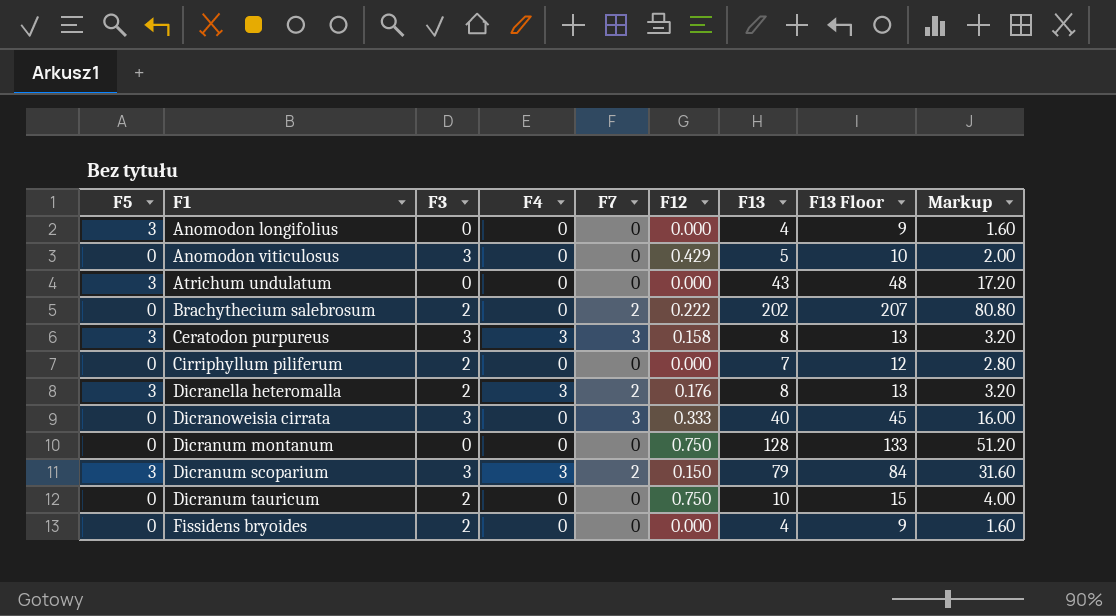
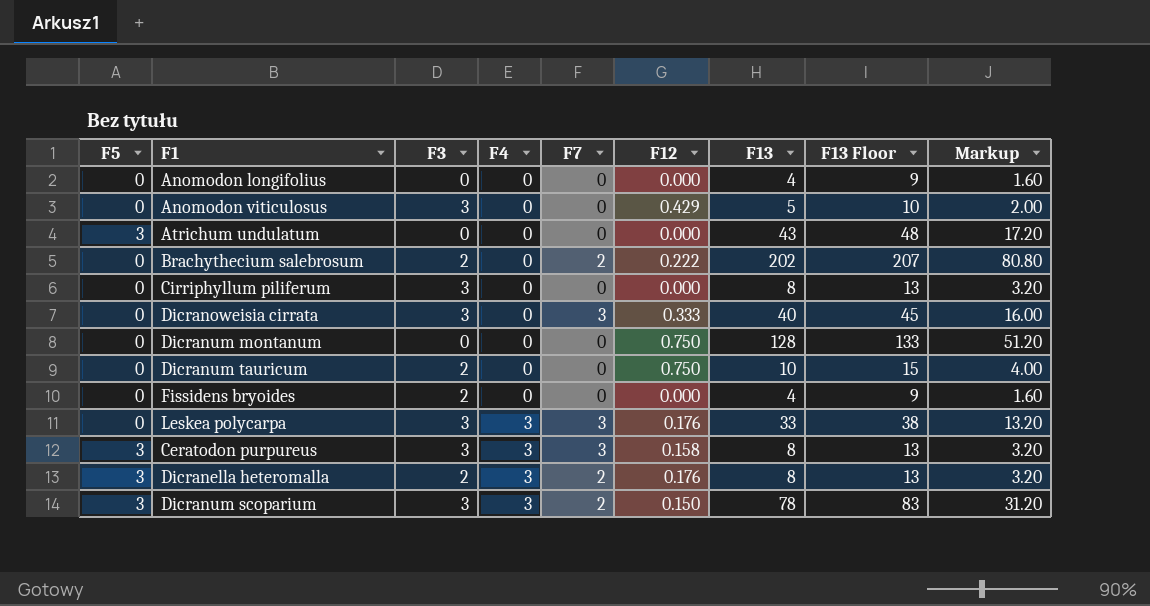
row order: F1 ascending -> F4 ascending
Anomodon longifolius | F5: 3 -> 0
Cirriphyllum piliferum | F3: 2 -> 3
Cirriphyllum piliferum | F13: 7 -> 8
Cirriphyllum piliferum | F13 Floor: 12 -> 13
Cirriphyllum piliferum | Markup: 2.80 -> 3.20
row Leskea polycarpa: none -> 0 | 3 | 3 | 3 | 0.176 | 33 | 38 | 13.20
Dicranum scoparium | F13: 79 -> 78
Dicranum scoparium | F13 Floor: 84 -> 83
Dicranum scoparium | Markup: 31.60 -> 31.20

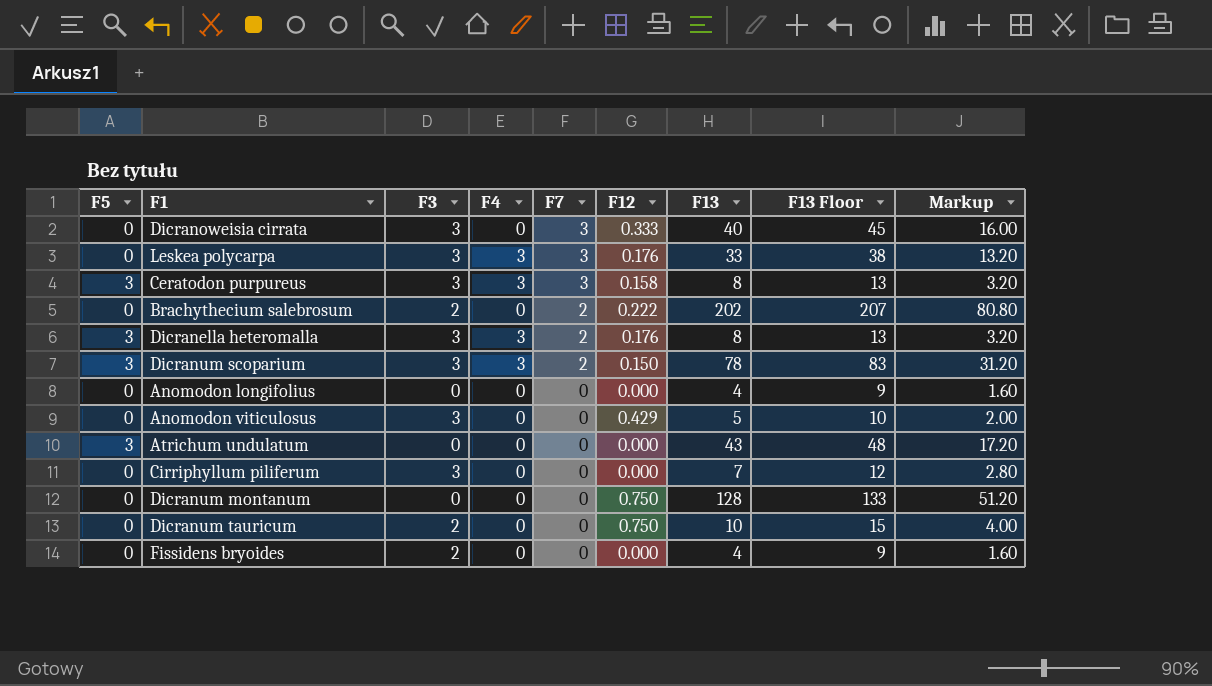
row order: F4 ascending -> F7 descending
Dicranella heteromalla | F3: 2 -> 3
Cirriphyllum piliferum | F13: 8 -> 7
Cirriphyllum piliferum | F13 Floor: 13 -> 12
Cirriphyllum piliferum | Markup: 3.20 -> 2.80

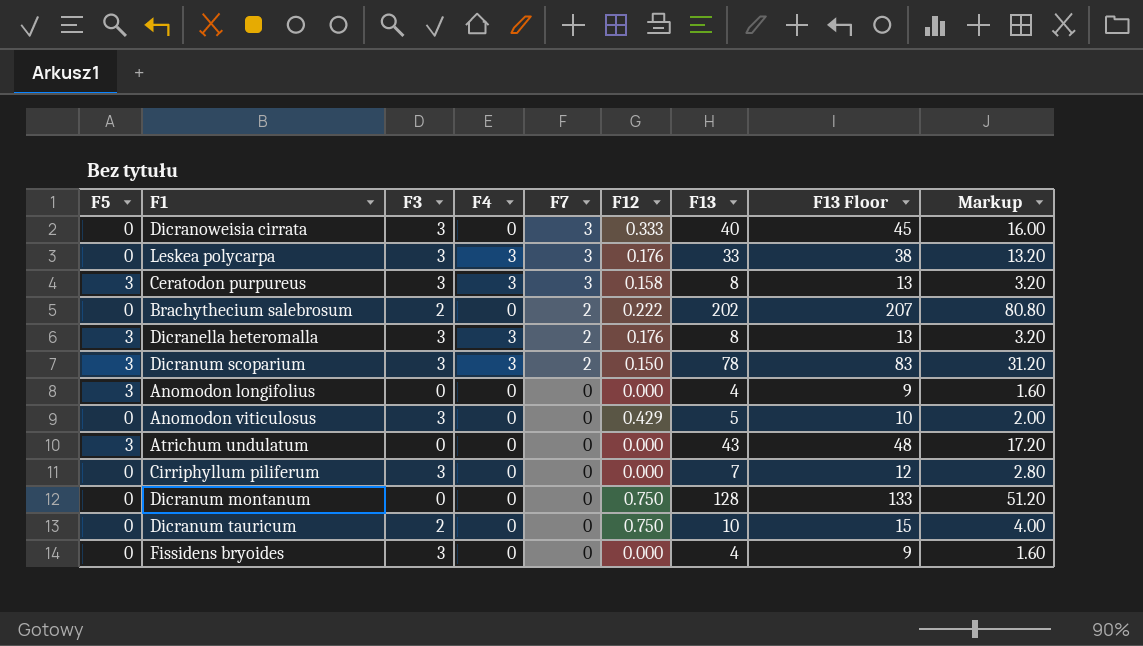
Anomodon longifolius | F5: 0 -> 3
Fissidens bryoides | F3: 2 -> 3

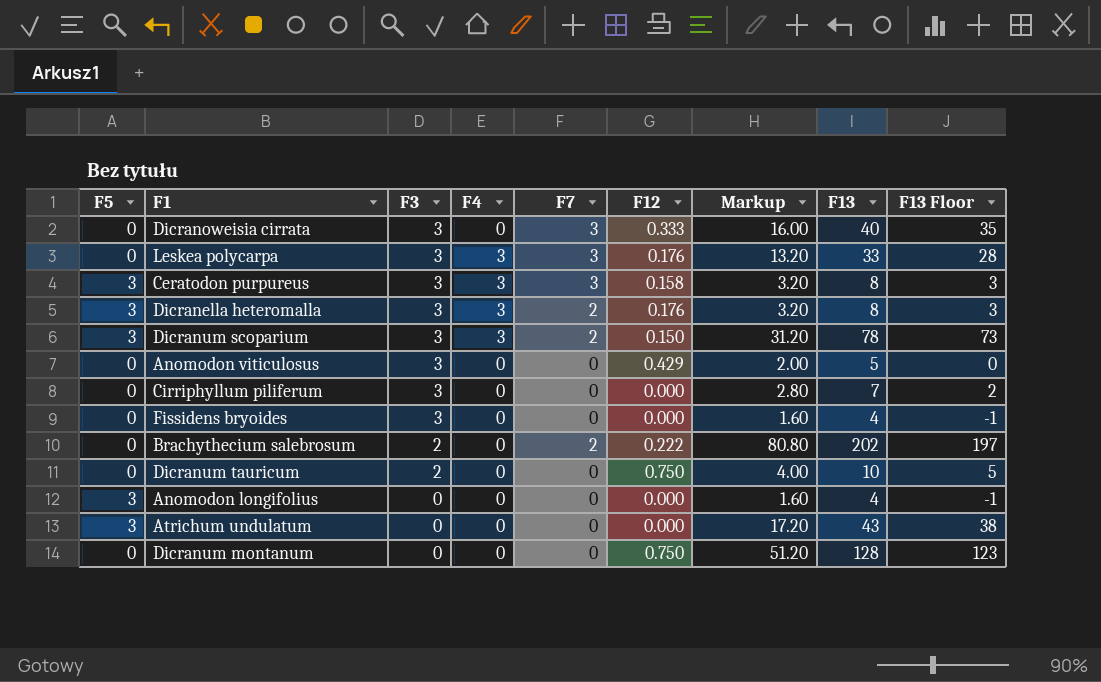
row order: F7 descending -> F3 descending
column Markup | position: 9 -> 7
column F13 Floor | formula: [F13] + 5 -> [F13] - 5

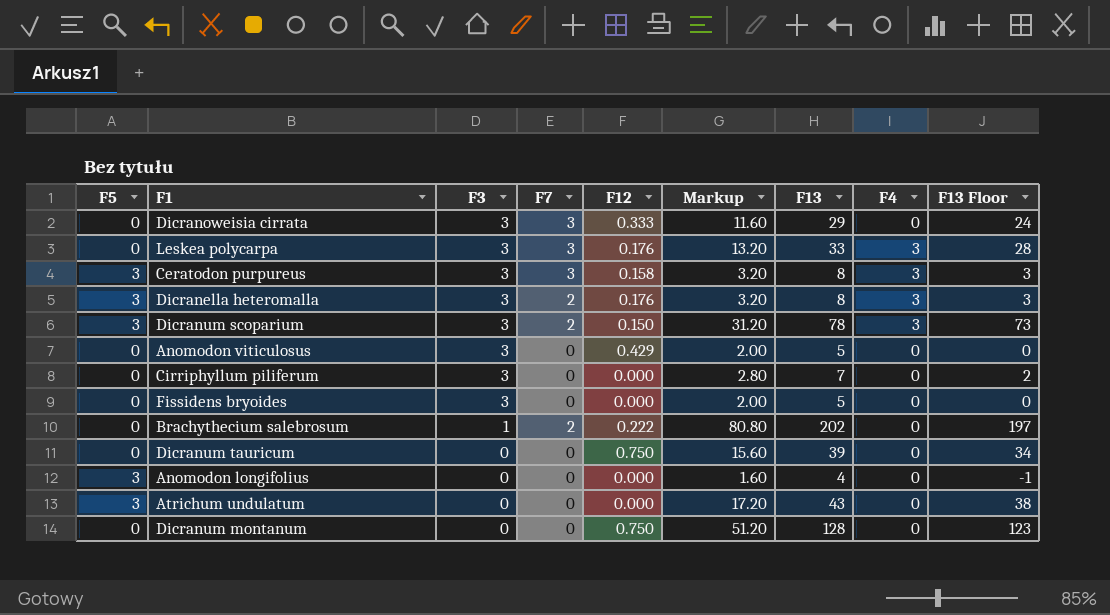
column F4 | position: 4 -> 8
Dicranoweisia cirrata | Markup: 16.00 -> 11.60
Dicranoweisia cirrata | F13: 40 -> 29
Dicranoweisia cirrata | F13 Floor: 35 -> 24
Fissidens bryoides | Markup: 1.60 -> 2.00
Fissidens bryoides | F13: 4 -> 5
Fissidens bryoides | F13 Floor: -1 -> 0
Brachythecium salebrosum | F3: 2 -> 1
Dicranum tauricum | F3: 2 -> 0
Dicranum tauricum | Markup: 4.00 -> 15.60
Dicranum tauricum | F13: 10 -> 39
Dicranum tauricum | F13 Floor: 5 -> 34

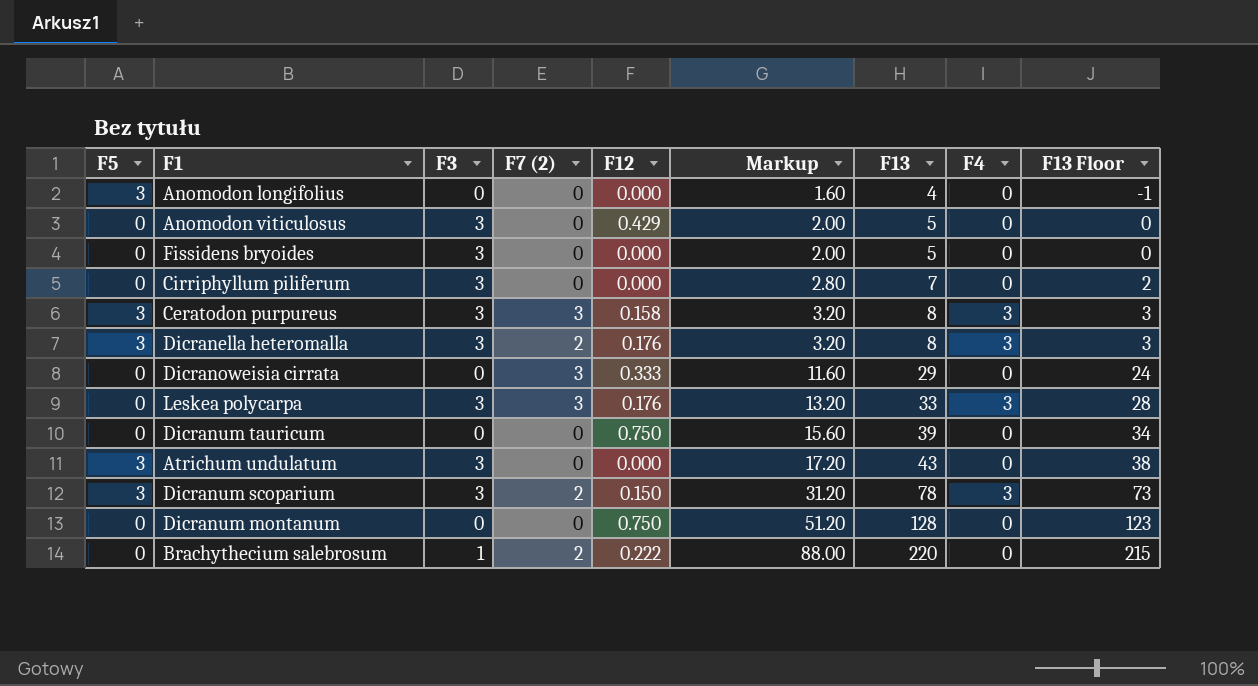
row order: F3 descending -> Markup ascending
column name: F7 -> F7 (2)
Dicranoweisia cirrata | F3: 3 -> 0
Atrichum undulatum | F3: 0 -> 3
Brachythecium salebrosum | Markup: 80.80 -> 88.00
Brachythecium salebrosum | F13: 202 -> 220
Brachythecium salebrosum | F13 Floor: 197 -> 215

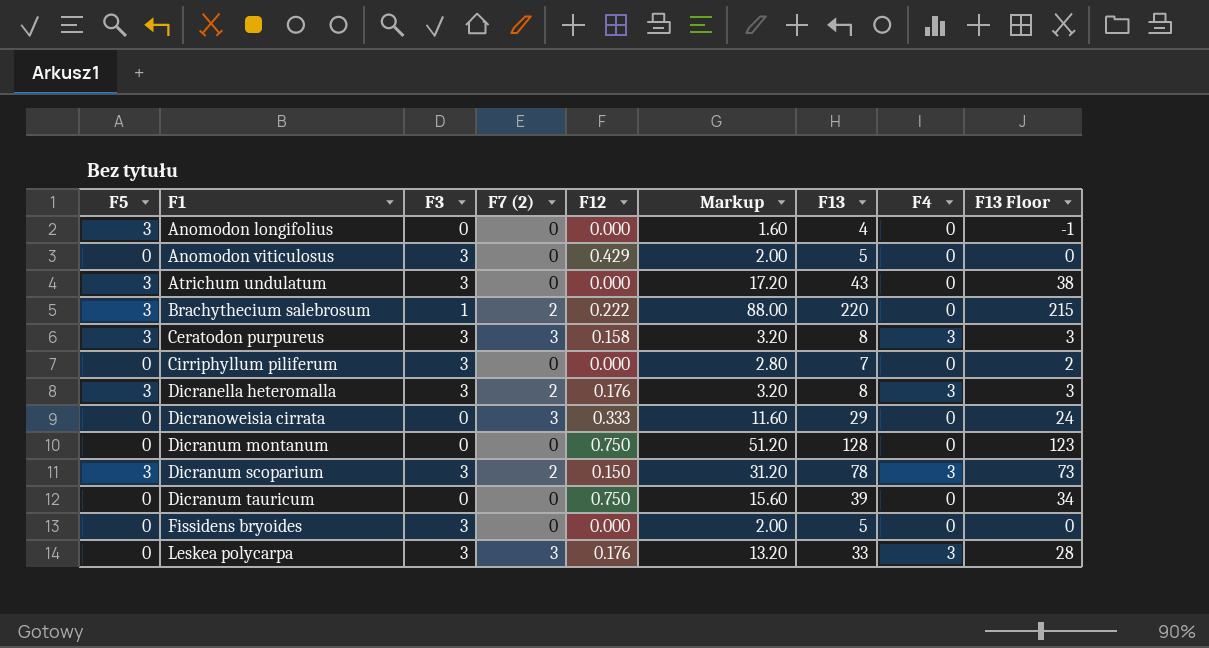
row order: Markup ascending -> F1 ascending
Brachythecium salebrosum | F5: 0 -> 3

